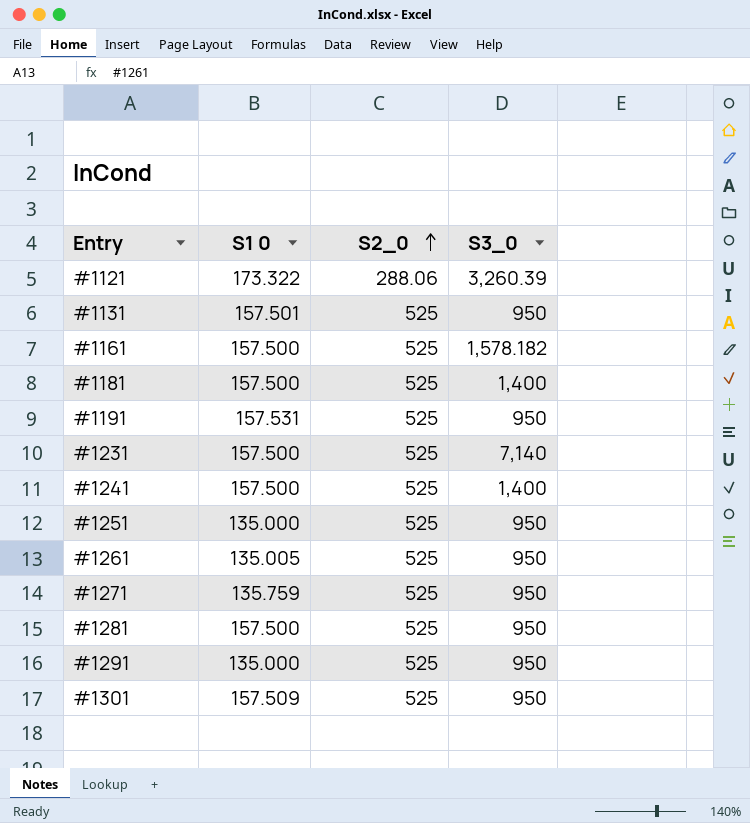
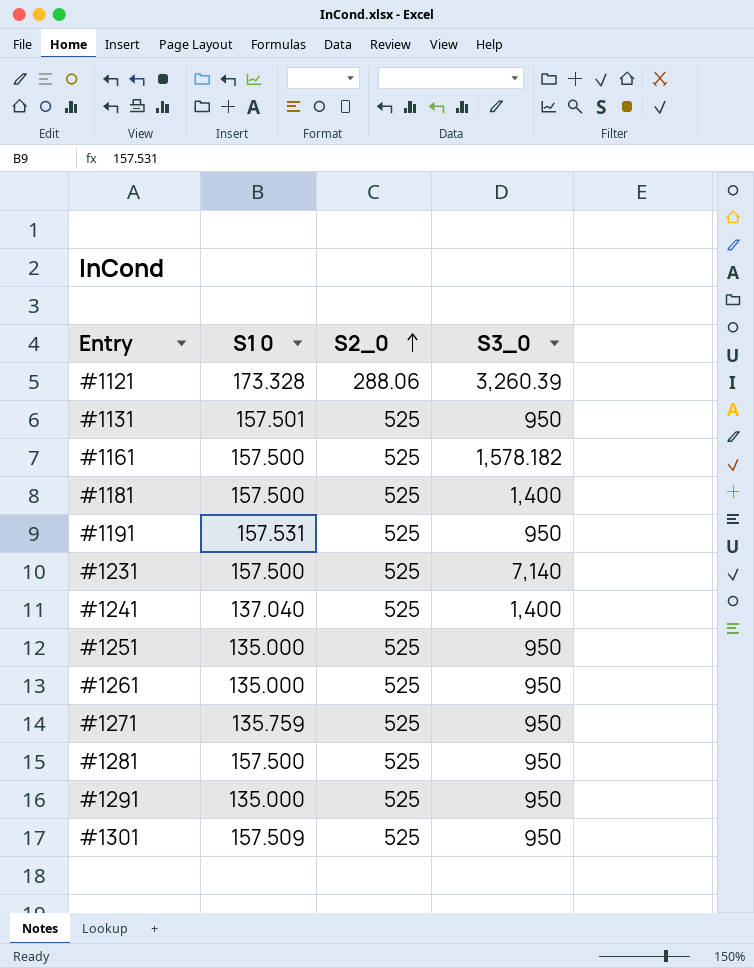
#1121 | S1 0: 173.322 -> 173.328
#1241 | S1 0: 157.500 -> 137.040
#1261 | S1 0: 135.005 -> 135.000

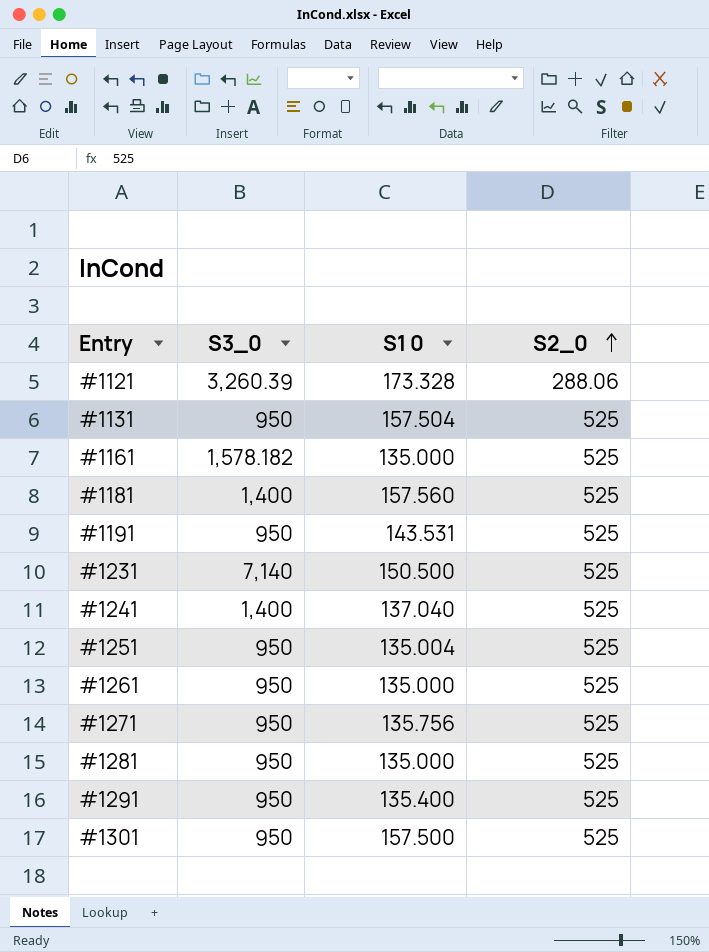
column S3_0 | position: 4 -> 2
#1131 | S1 0: 157.501 -> 157.504
#1161 | S1 0: 157.500 -> 135.000
#1181 | S1 0: 157.500 -> 157.560
#1191 | S1 0: 157.531 -> 143.531
#1231 | S1 0: 157.500 -> 150.500
#1251 | S1 0: 135.000 -> 135.004
#1271 | S1 0: 135.759 -> 135.756
#1281 | S1 0: 157.500 -> 135.000
#1291 | S1 0: 135.000 -> 135.400
#1301 | S1 0: 157.509 -> 157.500

